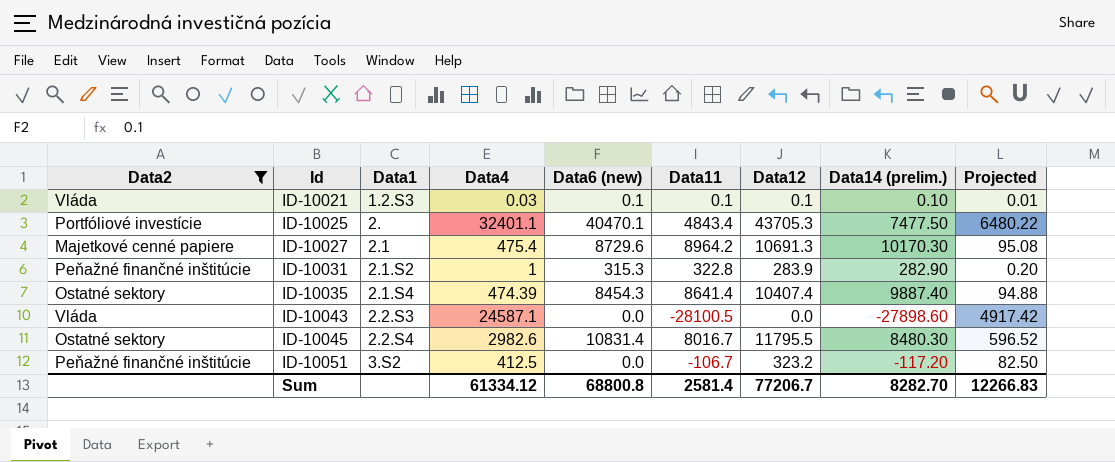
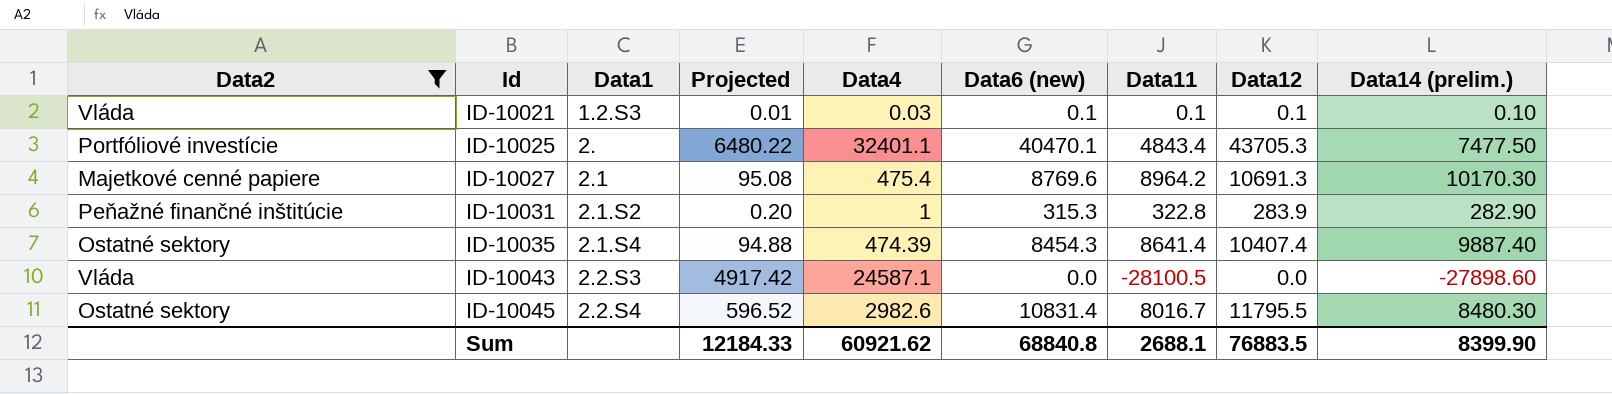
column Projected | position: 9 -> 4
row ID-10051: Peňažné finančné inštitúcie | 3.S2 | 412.5 | 0.0 | -106.7 | 323.2 | -117.20 | 82.50 -> none
ID-10027 | Data6 (new): 8729.6 -> 8769.6
Sum | Projected: 12266.83 -> 12184.33
Sum | Data4: 61334.12 -> 60921.62
Sum | Data6 (new): 68800.8 -> 68840.8
Sum | Data11: 2581.4 -> 2688.1
Sum | Data12: 77206.7 -> 76883.5
Sum | Data14 (prelim.): 8282.70 -> 8399.90

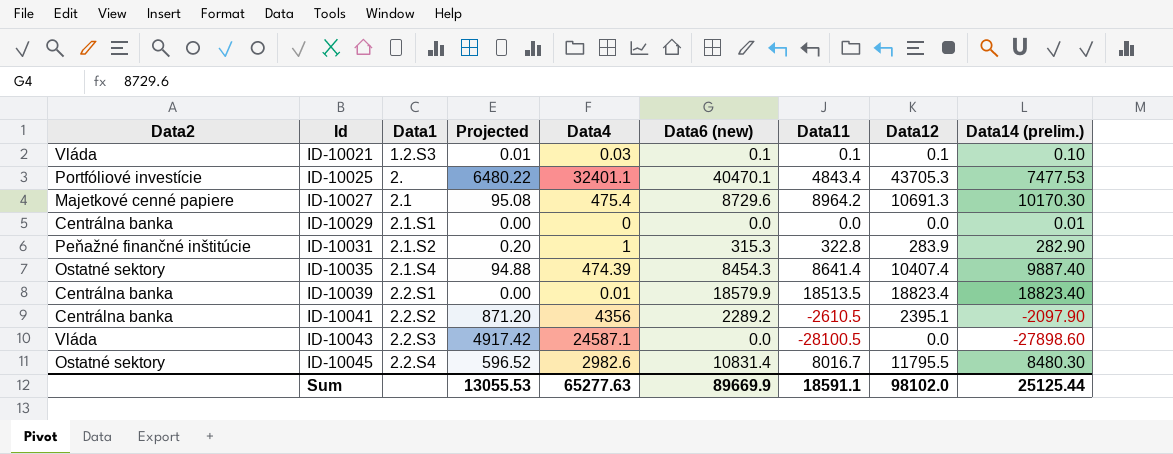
filter: Data2 != Centrálna banka -> none
ID-10025 | Data14 (prelim.): 7477.50 -> 7477.53
ID-10027 | Data6 (new): 8769.6 -> 8729.6
Sum | Projected: 12184.33 -> 13055.53
Sum | Data4: 60921.62 -> 65277.63
Sum | Data6 (new): 68840.8 -> 89669.9
Sum | Data11: 2688.1 -> 18591.1
Sum | Data12: 76883.5 -> 98102.0
Sum | Data14 (prelim.): 8399.90 -> 25125.44

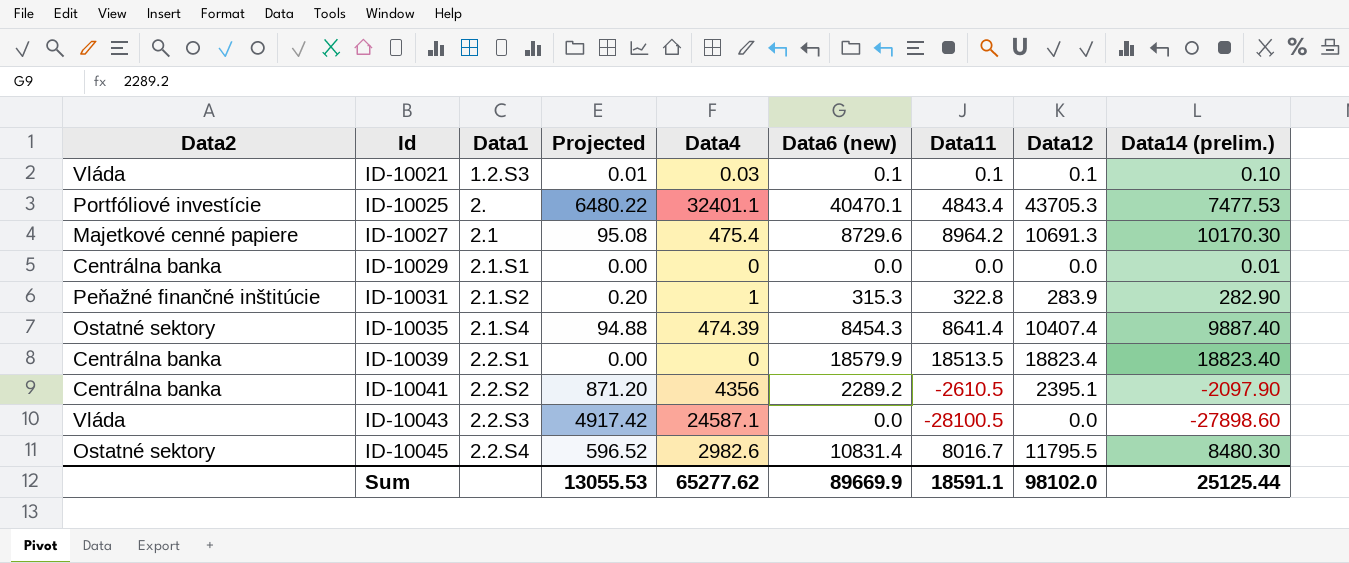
ID-10039 | Data4: 0.01 -> 0
Sum | Data4: 65277.63 -> 65277.62

